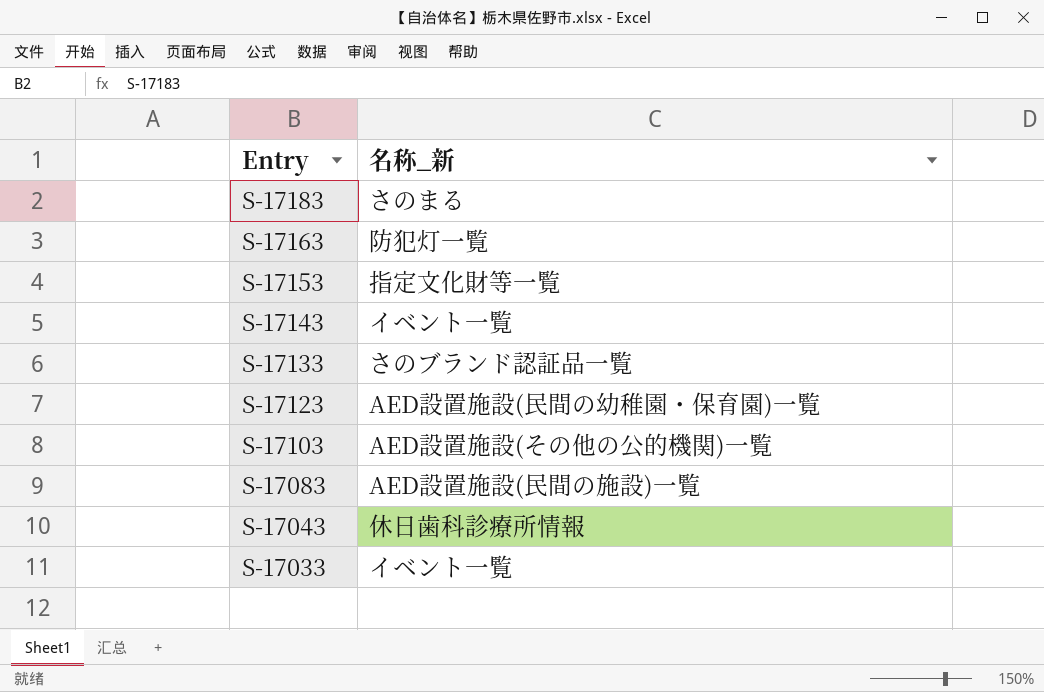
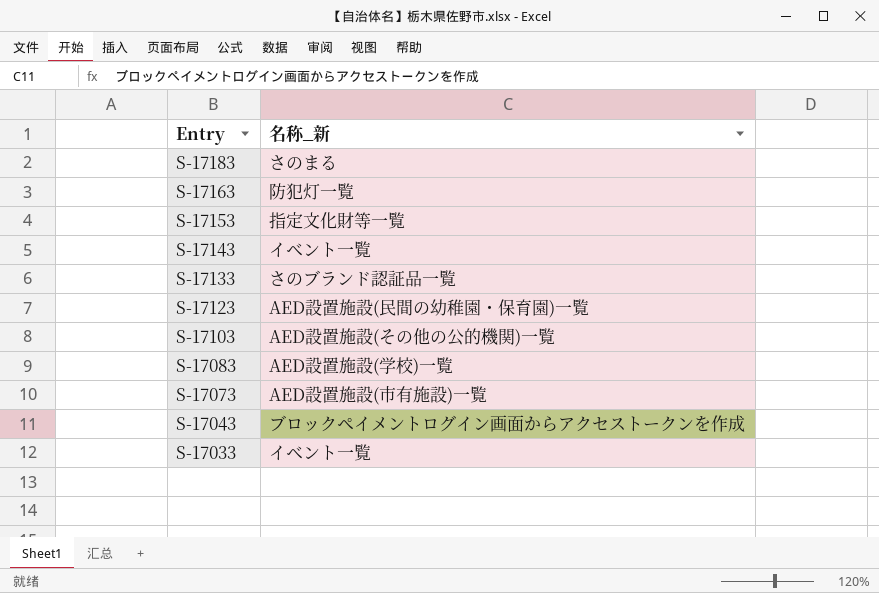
S-17083 | 名称_新: AED設置施設(民間の施設)一覧 -> AED設置施設(学校)一覧
row S-17073: none -> AED設置施設(市有施設)一覧
S-17043 | 名称_新: 休日歯科診療所情報 -> ブロックペイメントログイン画面からアクセストークンを作成

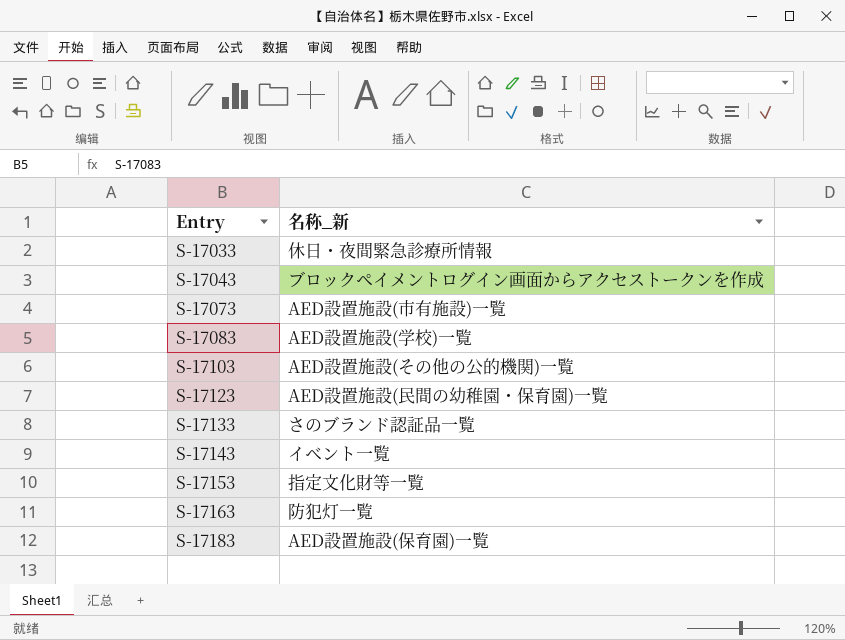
row order: Entry descending -> Entry ascending
S-17033 | 名称_新: イベント一覧 -> 休日・夜間緊急診療所情報
S-17183 | 名称_新: さのまる -> AED設置施設(保育園)一覧

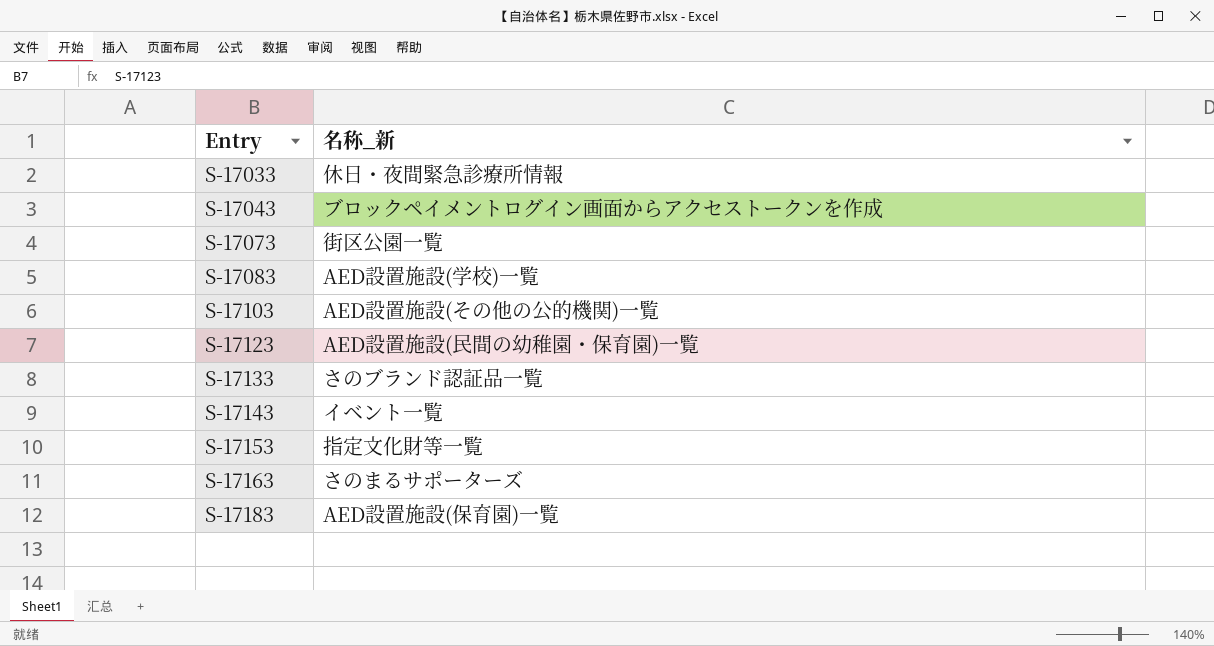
S-17073 | 名称_新: AED設置施設(市有施設)一覧 -> 街区公園一覧
S-17163 | 名称_新: 防犯灯一覧 -> さのまるサポーターズ

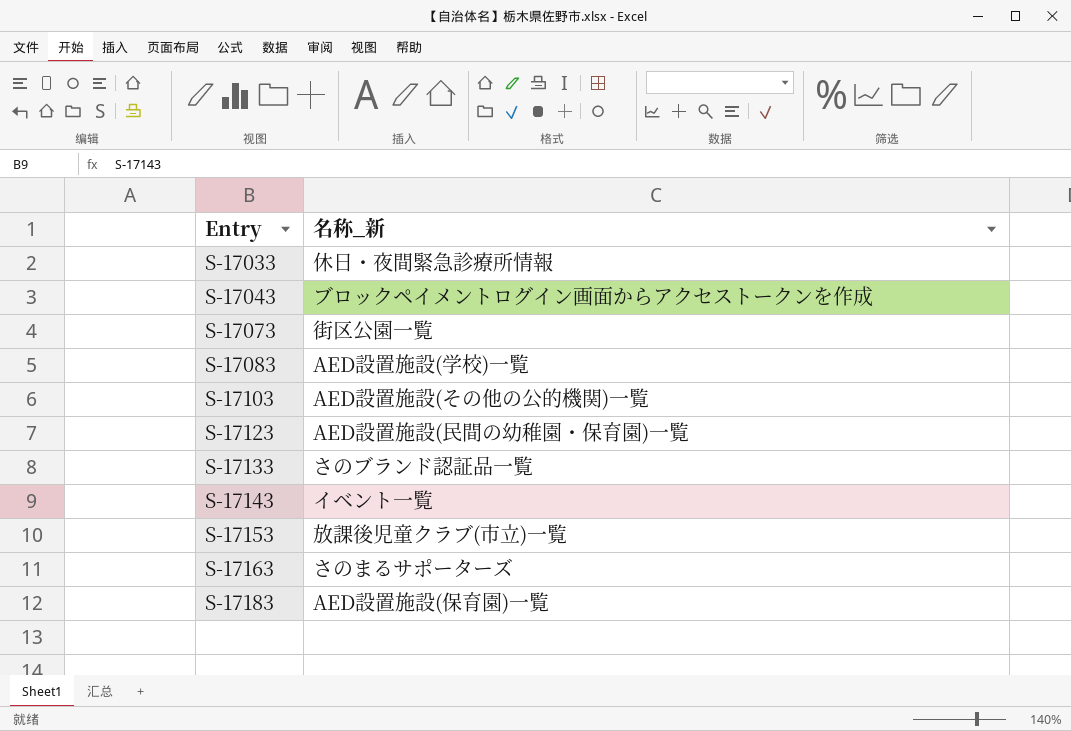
S-17153 | 名称_新: 指定文化財等一覧 -> 放課後児童クラブ(市立)一覧

